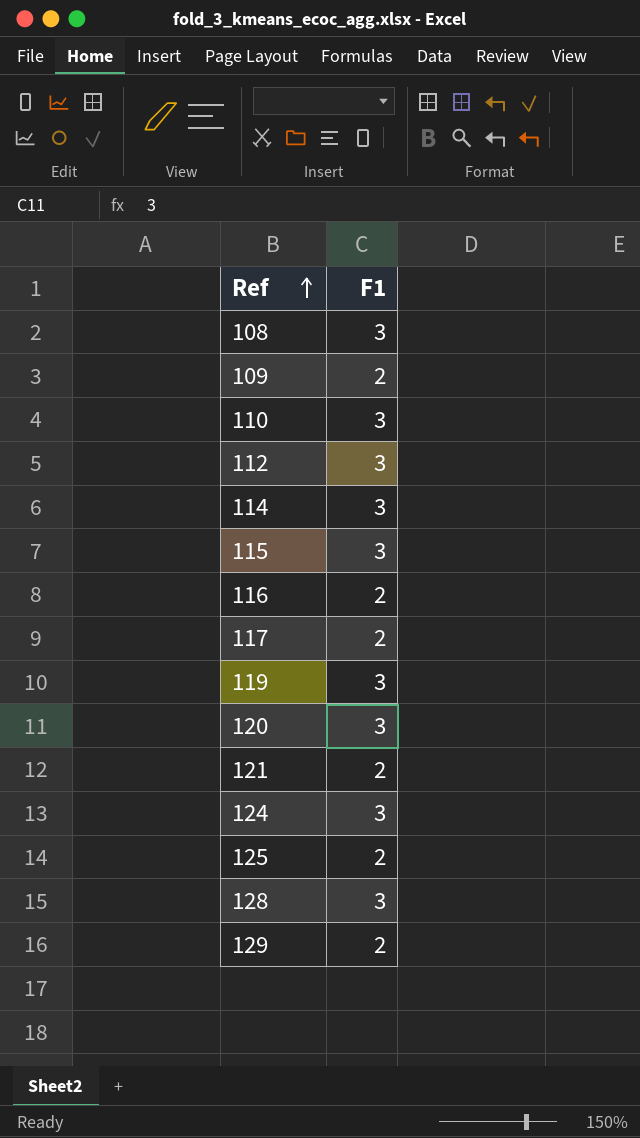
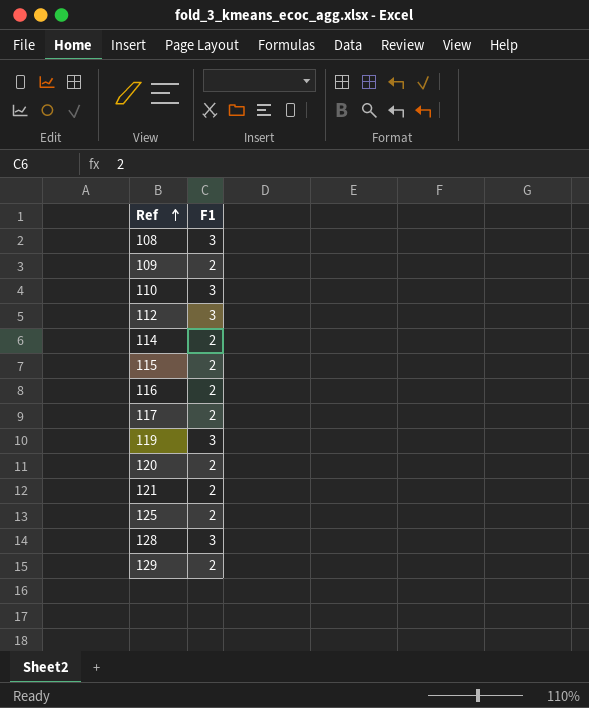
row 124: 3 -> none
114 | F1: 3 -> 2
115 | F1: 3 -> 2
120 | F1: 3 -> 2

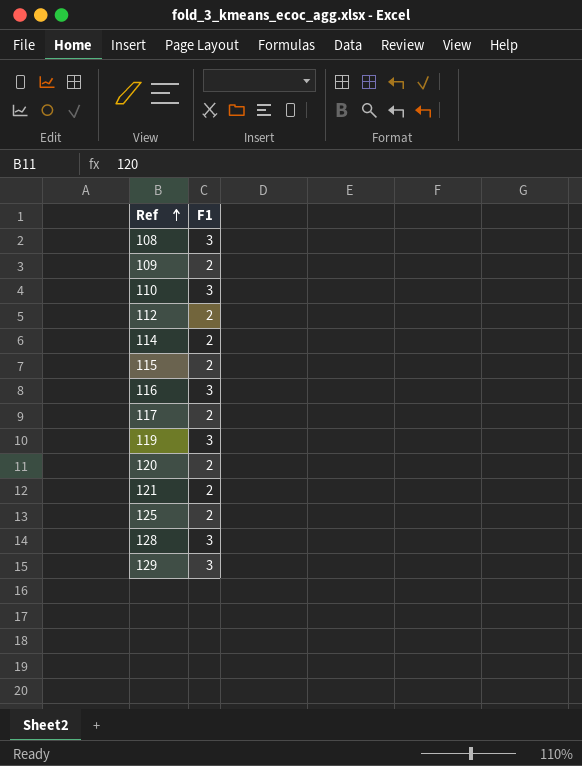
112 | F1: 3 -> 2
116 | F1: 2 -> 3
129 | F1: 2 -> 3

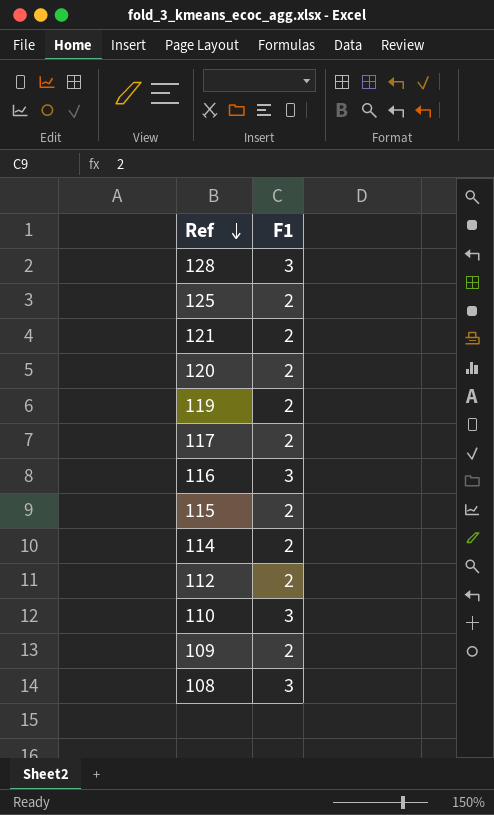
row order: Ref ascending -> Ref descending
row 129: 3 -> none
119 | F1: 3 -> 2

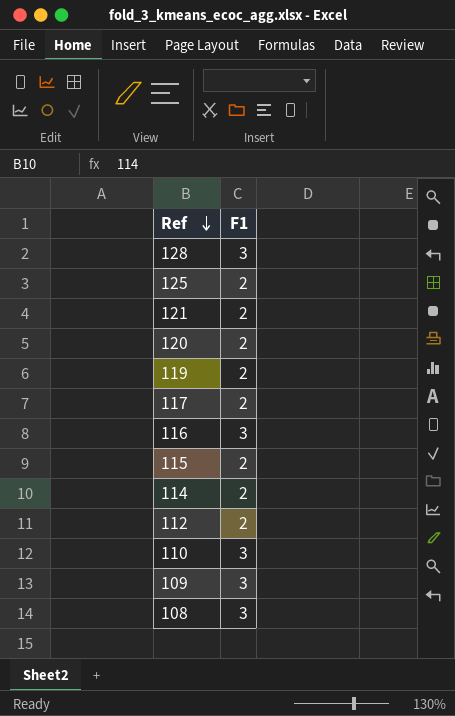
109 | F1: 2 -> 3

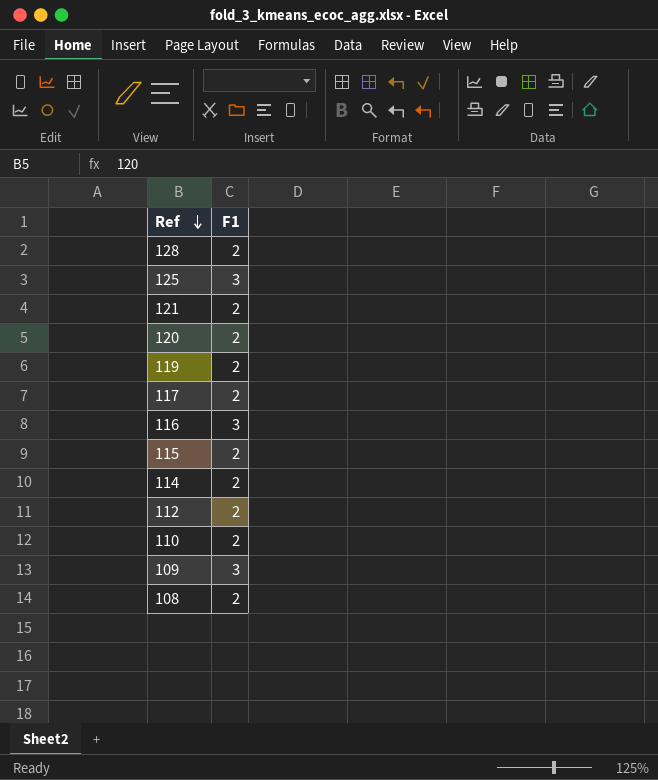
128 | F1: 3 -> 2
125 | F1: 2 -> 3
110 | F1: 3 -> 2
108 | F1: 3 -> 2

